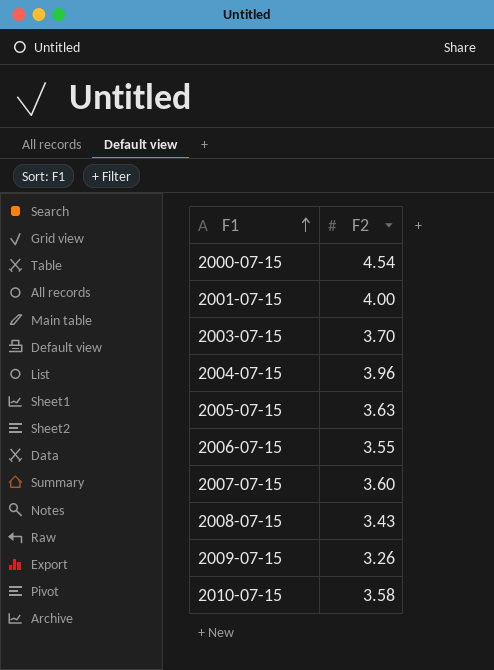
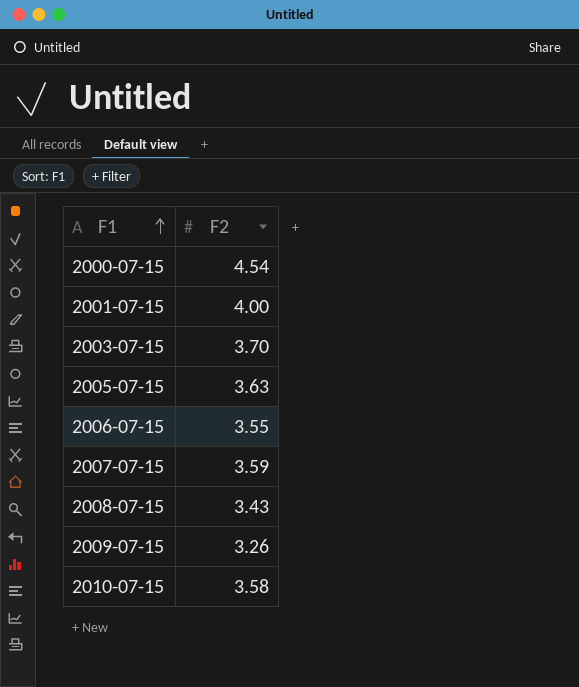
row 2004-07-15: 3.96 -> none
2007-07-15 | F2: 3.60 -> 3.59

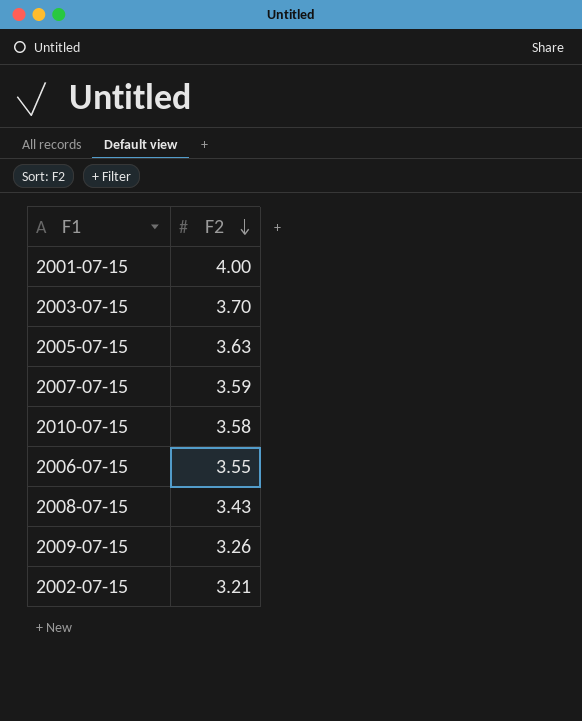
row order: F1 ascending -> F2 descending
row 2000-07-15: 4.54 -> none
row 2002-07-15: none -> 3.21

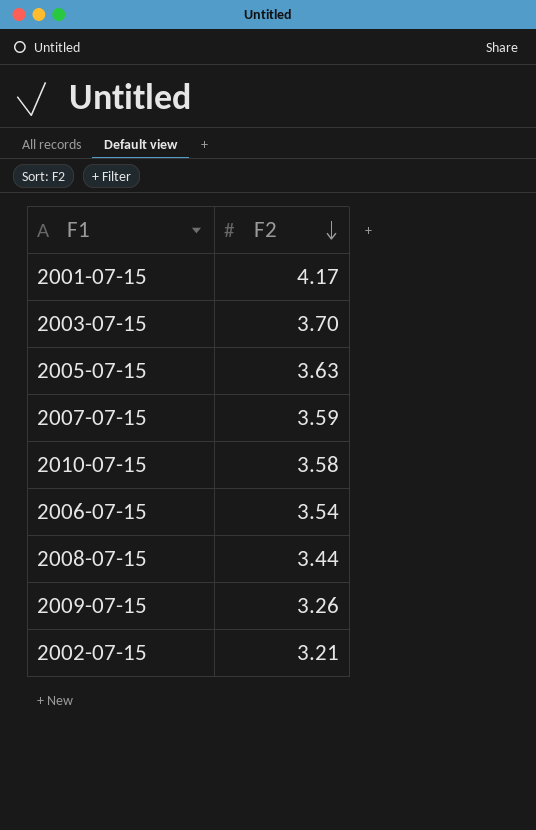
2001-07-15 | F2: 4.00 -> 4.17
2006-07-15 | F2: 3.55 -> 3.54
2008-07-15 | F2: 3.43 -> 3.44

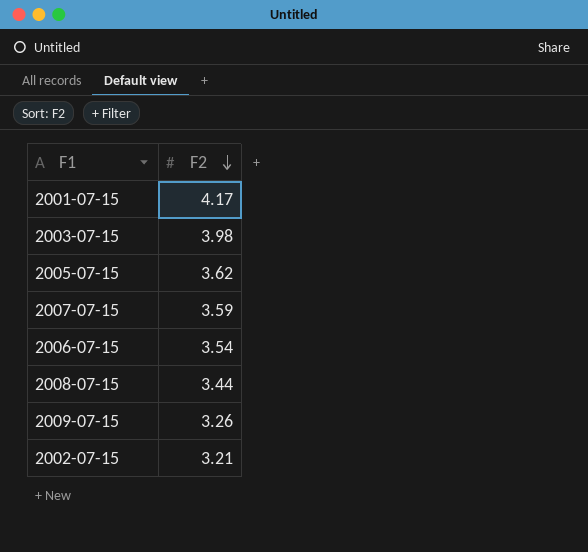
row 2010-07-15: 3.58 -> none
2003-07-15 | F2: 3.70 -> 3.98
2005-07-15 | F2: 3.63 -> 3.62

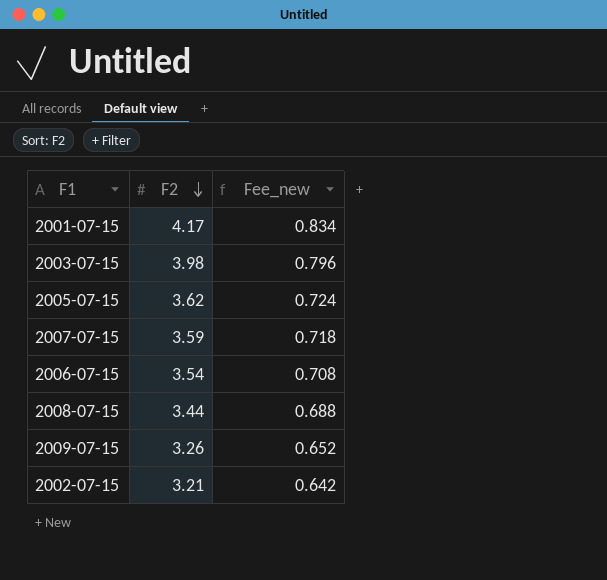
column Fee_new | formula: none -> [F2] * 0.2

